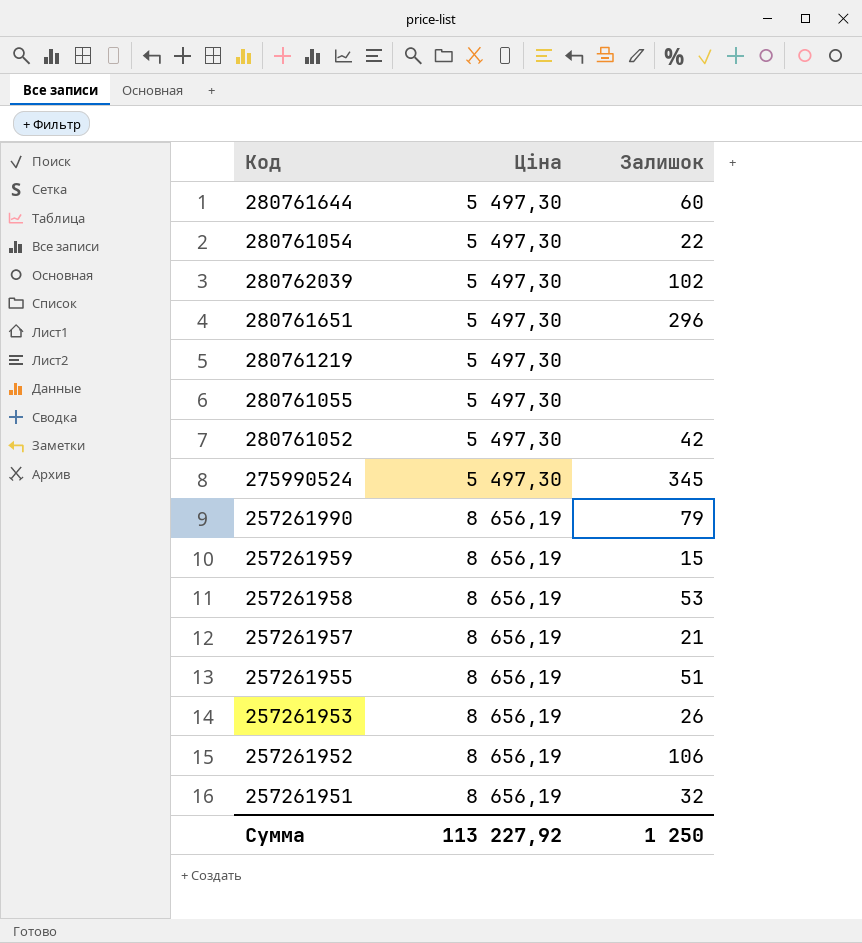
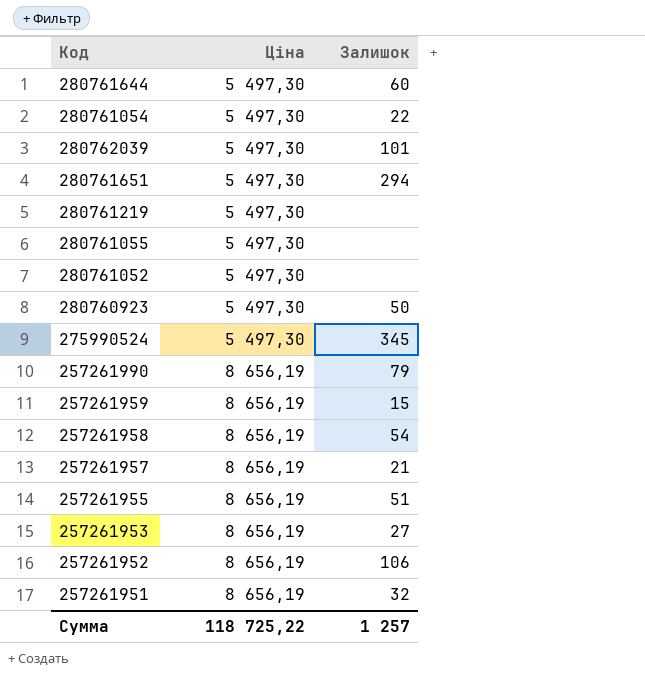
280762039 | Залишок: 102 -> 101
280761651 | Залишок: 296 -> 294
280761052 | Залишок: 42 -> none
row 280760923: none -> 5 497,30 | 50
257261958 | Залишок: 53 -> 54
257261953 | Залишок: 26 -> 27
Сумма | Ціна: 113 227,92 -> 118 725,22
Сумма | Залишок: 1 250 -> 1 257

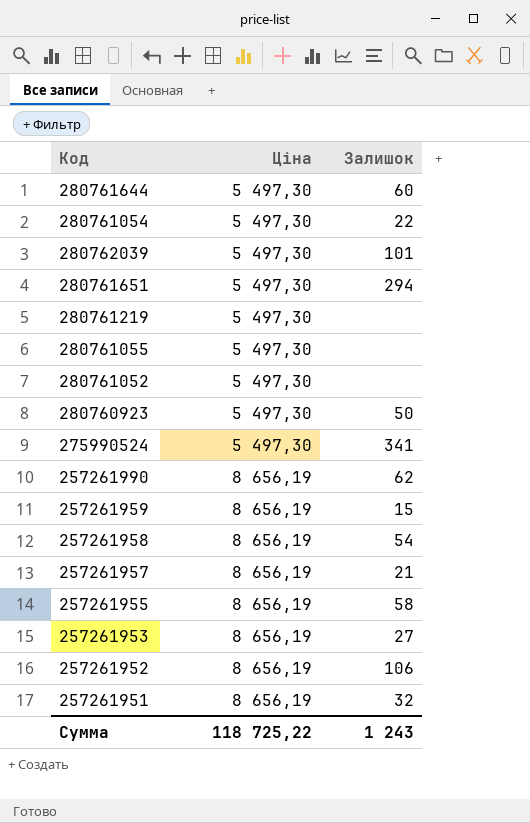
275990524 | Залишок: 345 -> 341
257261990 | Залишок: 79 -> 62
257261955 | Залишок: 51 -> 58
Сумма | Залишок: 1 257 -> 1 243

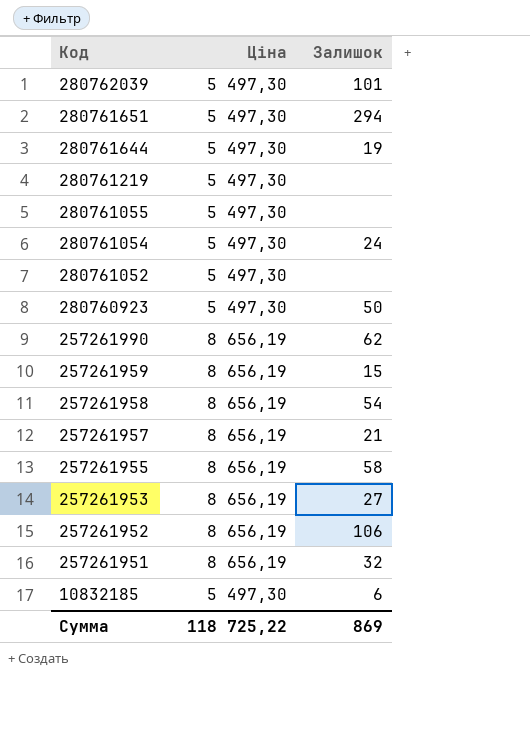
row order: Ціна ascending -> Код descending
row 275990524: 5 497,30 | 341 -> none
280761644 | Залишок: 60 -> 19
280761054 | Залишок: 22 -> 24
row 10832185: none -> 5 497,30 | 6
Сумма | Залишок: 1 243 -> 869

